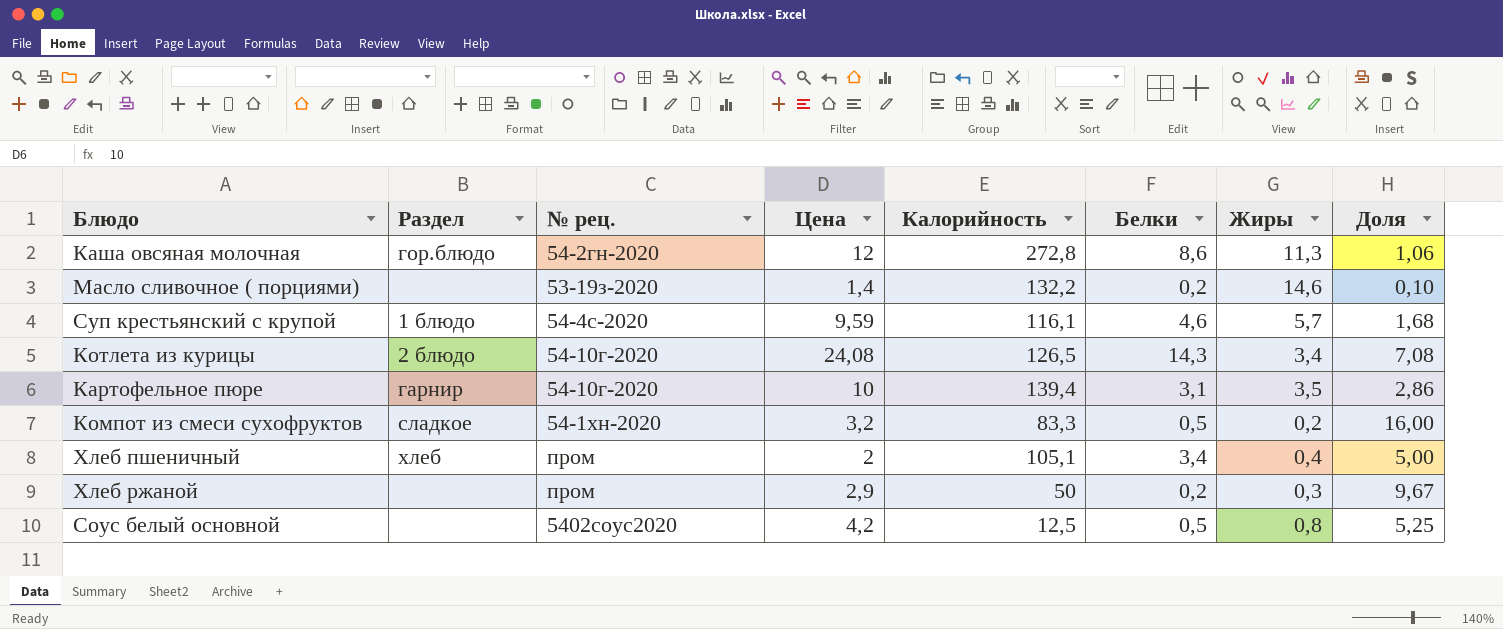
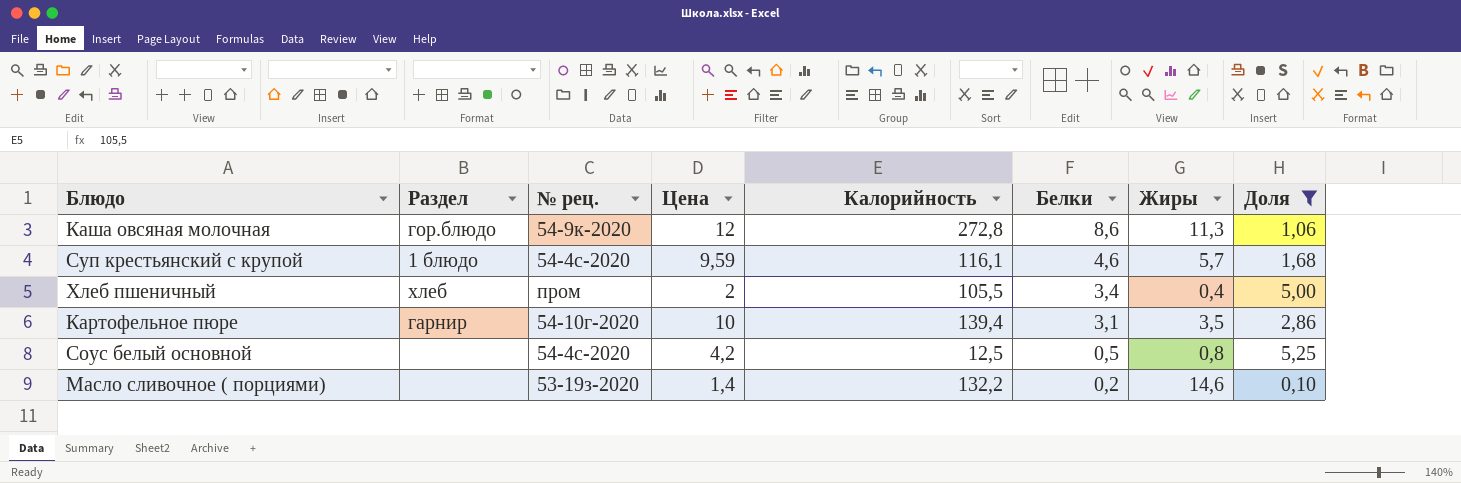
filter: none -> Доля <= 5,25
row order: none -> Белки descending
Каша овсяная молочная | № рец.: 54-2гн-2020 -> 54-9к-2020
Хлеб пшеничный | Калорийность: 105,1 -> 105,5
Соус белый основной | № рец.: 5402соус2020 -> 54-4с-2020

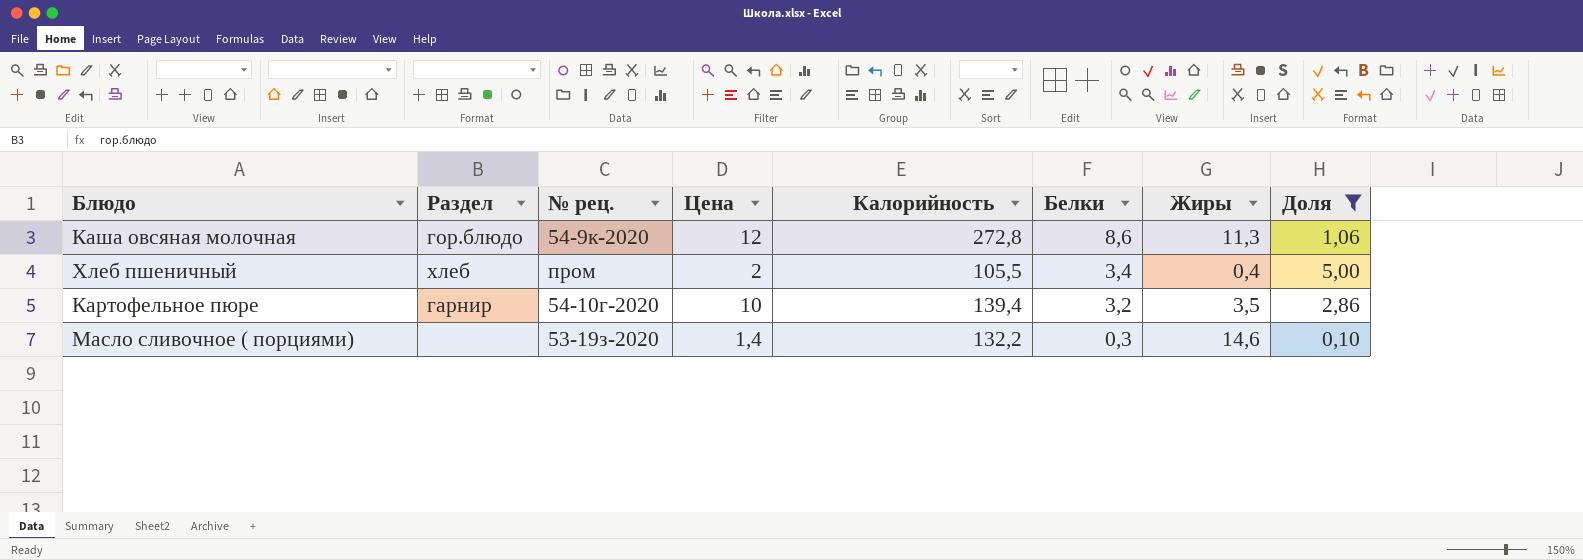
row Суп крестьянский с крупой: 1 блюдо | 54-4с-2020 | 9,59 | 116,1 | 4,6 | 5,7 | 1,68 -> none
row Соус белый основной: none | 54-4с-2020 | 4,2 | 12,5 | 0,5 | 0,8 | 5,25 -> none
Картофельное пюре | Белки: 3,1 -> 3,2
Масло сливочное ( порциями) | Белки: 0,2 -> 0,3

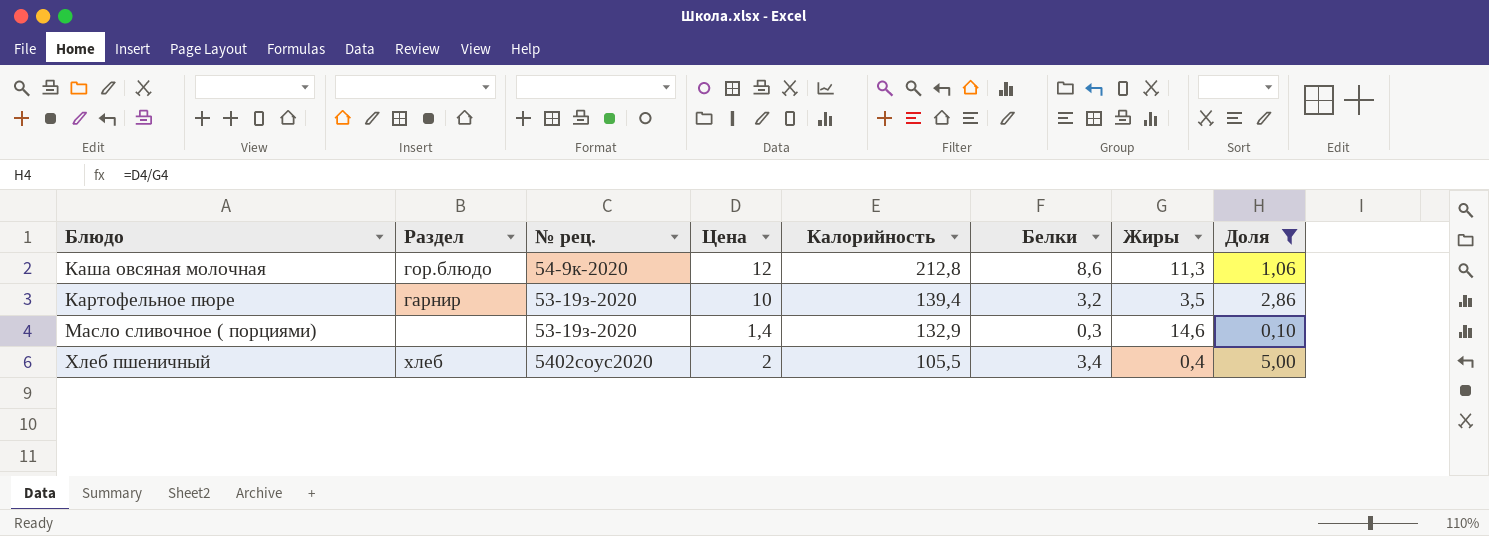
row order: Белки descending -> Калорийность descending
Каша овсяная молочная | Калорийность: 272,8 -> 212,8
Картофельное пюре | № рец.: 54-10г-2020 -> 53-19з-2020
Масло сливочное ( порциями) | Калорийность: 132,2 -> 132,9
Хлеб пшеничный | № рец.: пром -> 5402соус2020

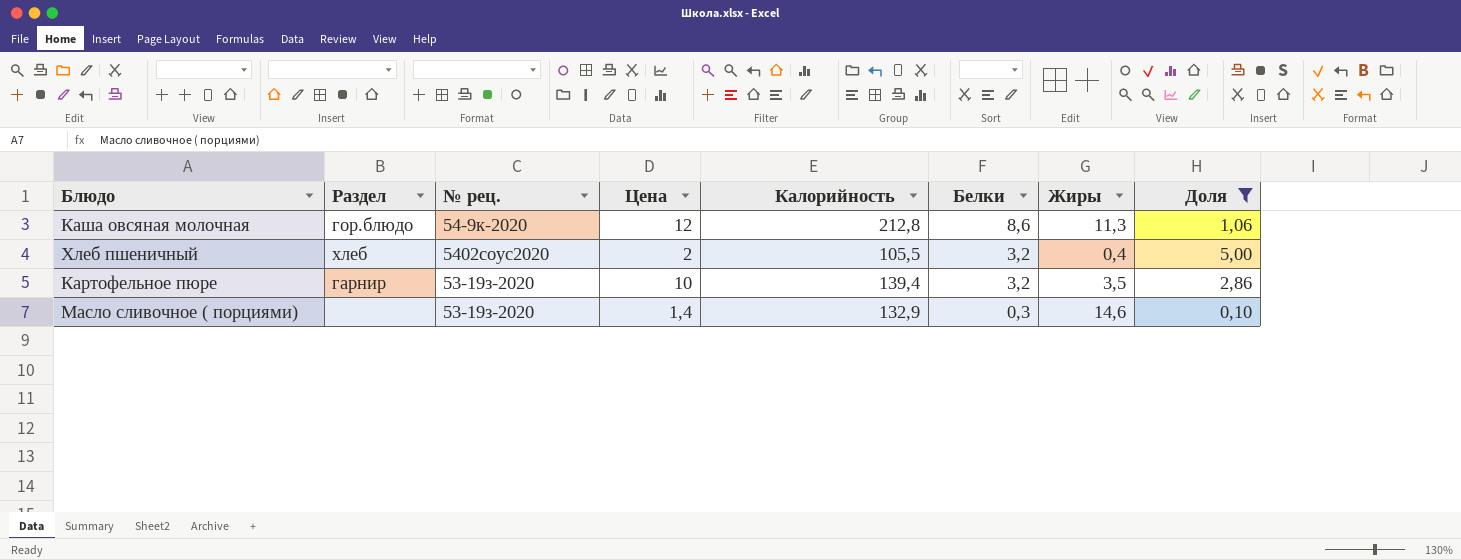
row order: Калорийность descending -> Белки descending
Хлеб пшеничный | Белки: 3,4 -> 3,2

